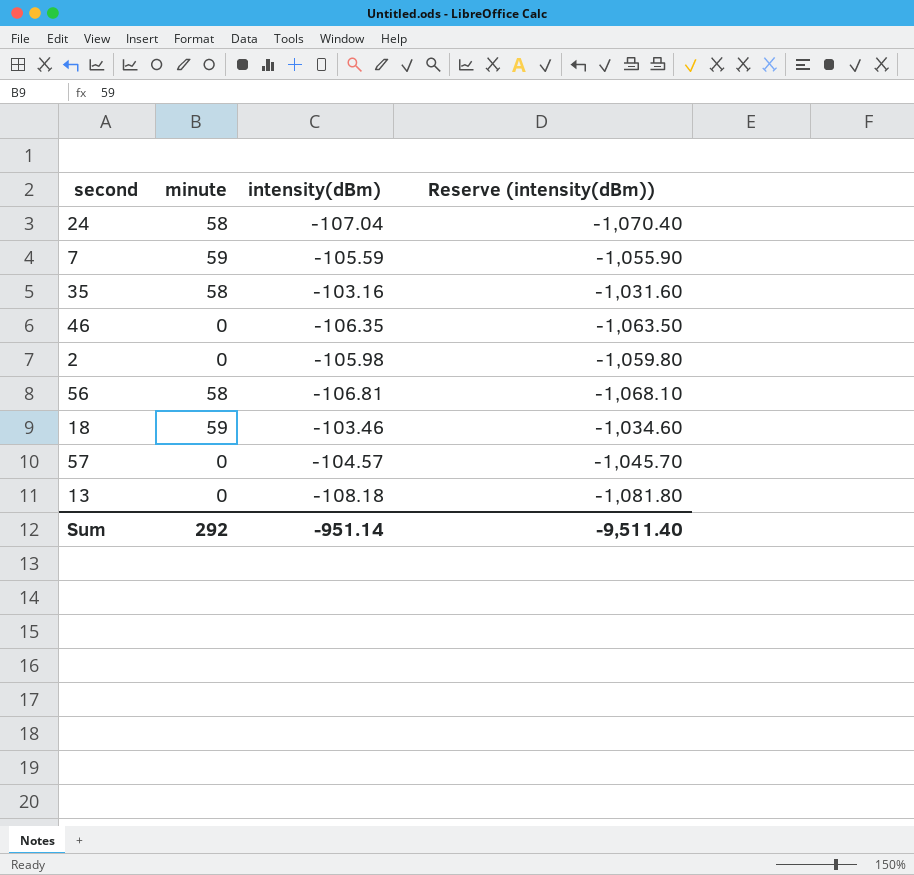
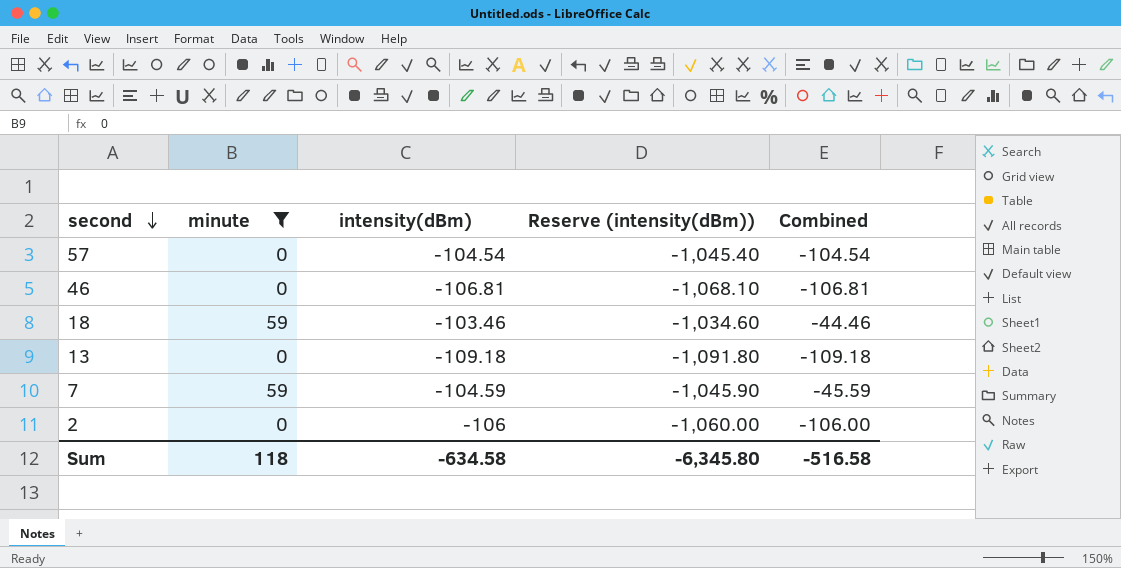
filter: none -> minute != 58
row order: none -> second descending
column Combined | formula: none -> [minute] + [intensity(dBm)]
57 | intensity(dBm): -104.57 -> -104.54
57 | Reserve (intensity(dBm)): -1,045.70 -> -1,045.40
46 | intensity(dBm): -106.35 -> -106.81
46 | Reserve (intensity(dBm)): -1,063.50 -> -1,068.10
13 | intensity(dBm): -108.18 -> -109.18
13 | Reserve (intensity(dBm)): -1,081.80 -> -1,091.80
7 | intensity(dBm): -105.59 -> -104.59
7 | Reserve (intensity(dBm)): -1,055.90 -> -1,045.90
2 | intensity(dBm): -105.98 -> -106
2 | Reserve (intensity(dBm)): -1,059.80 -> -1,060.00
Sum | minute: 292 -> 118
Sum | intensity(dBm): -951.14 -> -634.58
Sum | Reserve (intensity(dBm)): -9,511.40 -> -6,345.80

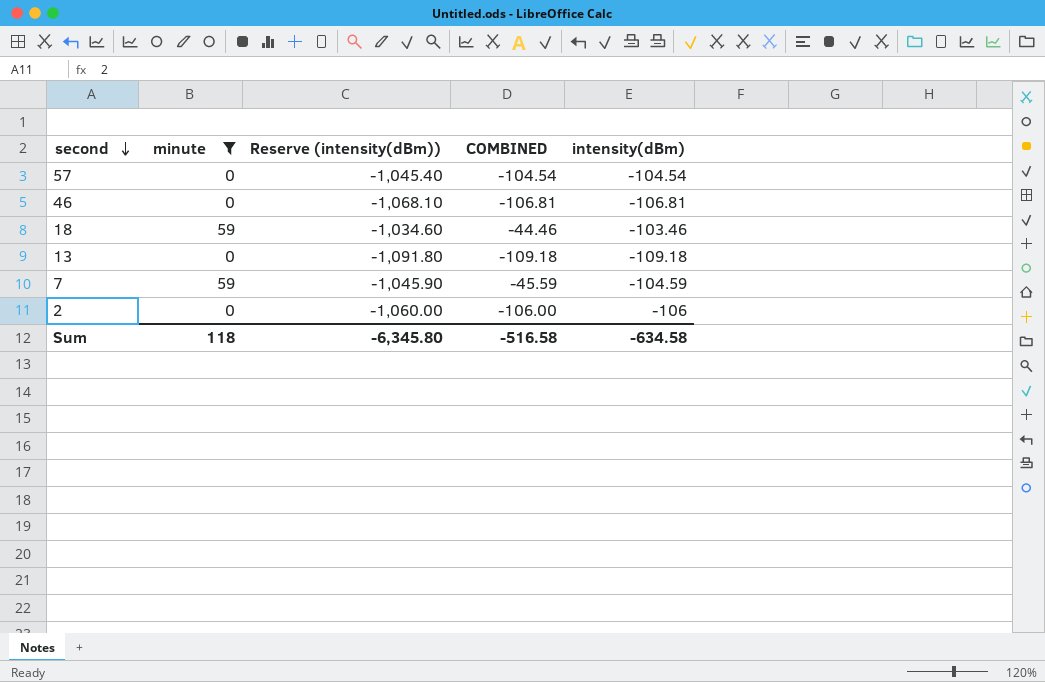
column name: Combined -> COMBINED
column intensity(dBm) | position: 3 -> 5

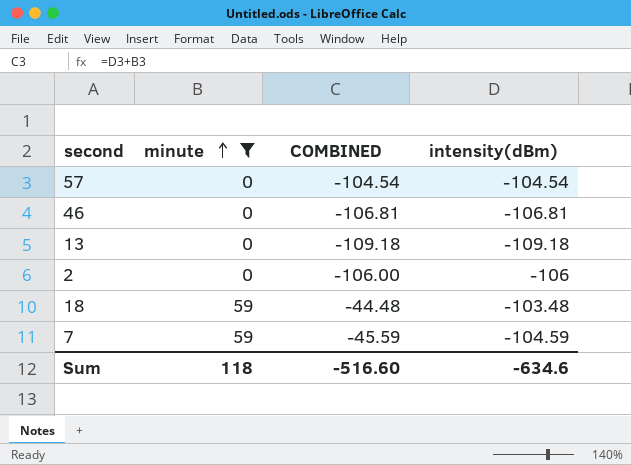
row order: second descending -> minute ascending
column Reserve (intensity(dBm)) | formula: [intensity(dBm)] * 10 -> none
18 | COMBINED: -44.46 -> -44.48
18 | intensity(dBm): -103.46 -> -103.48
Sum | COMBINED: -516.58 -> -516.60
Sum | intensity(dBm): -634.58 -> -634.6

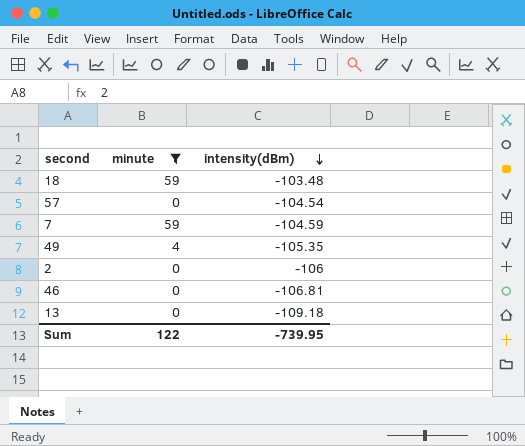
row order: minute ascending -> intensity(dBm) descending
column COMBINED | formula: [minute] + [intensity(dBm)] -> none
row 49: none -> 4 | -105.35
Sum | minute: 118 -> 122
Sum | intensity(dBm): -634.6 -> -739.95

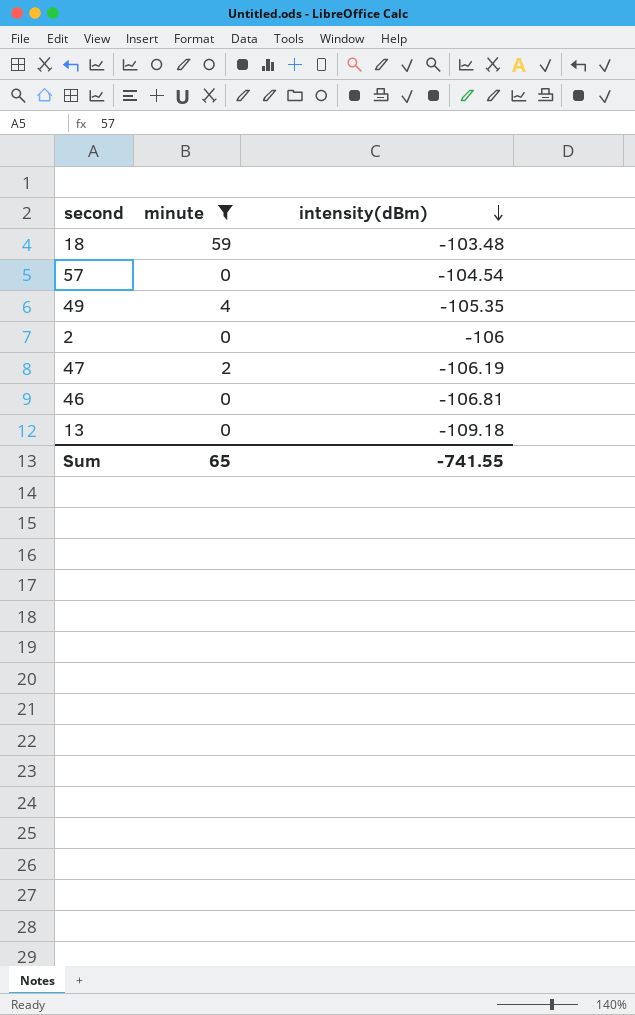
row 7: 59 | -104.59 -> none
row 47: none -> 2 | -106.19
Sum | minute: 122 -> 65
Sum | intensity(dBm): -739.95 -> -741.55

